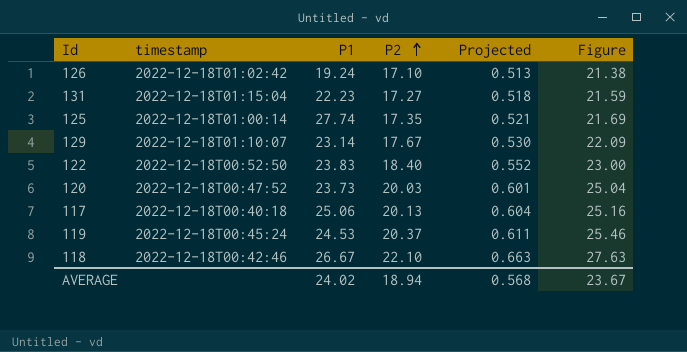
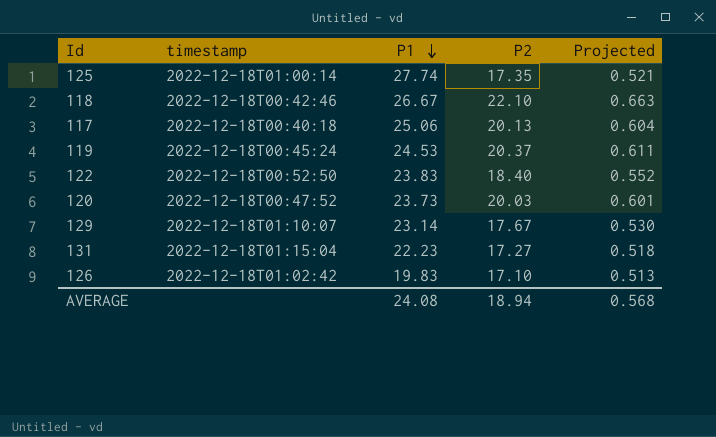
row order: P2 ascending -> P1 descending
column Figure | formula: [P2] * 1.25 -> none
126 | P1: 19.24 -> 19.83
AVERAGE | P1: 24.02 -> 24.08

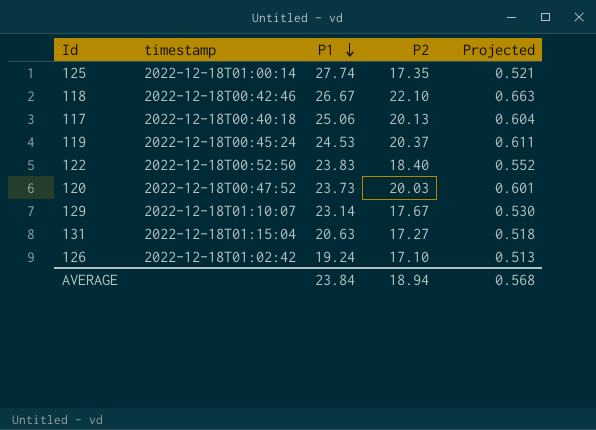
131 | P1: 22.23 -> 20.63
126 | P1: 19.83 -> 19.24
AVERAGE | P1: 24.08 -> 23.84

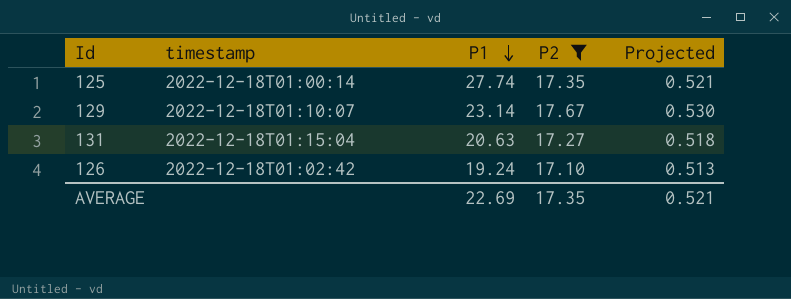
filter: none -> P2 <= 17.67
AVERAGE | P1: 23.84 -> 22.69
AVERAGE | P2: 18.94 -> 17.35
AVERAGE | Projected: 0.568 -> 0.521

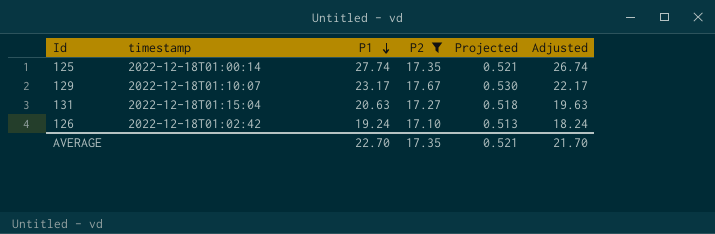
column Adjusted | formula: none -> [P1] - 1
129 | P1: 23.14 -> 23.17
AVERAGE | P1: 22.69 -> 22.70

